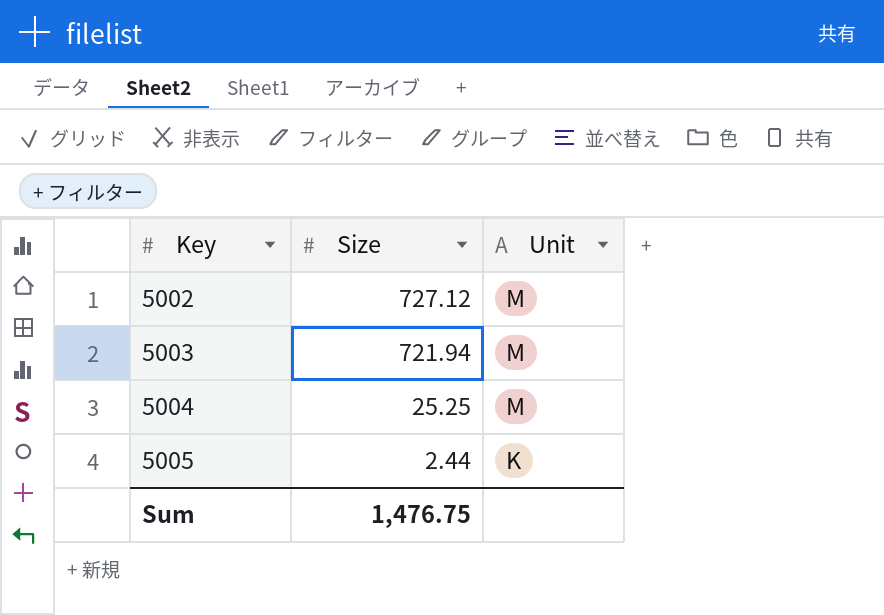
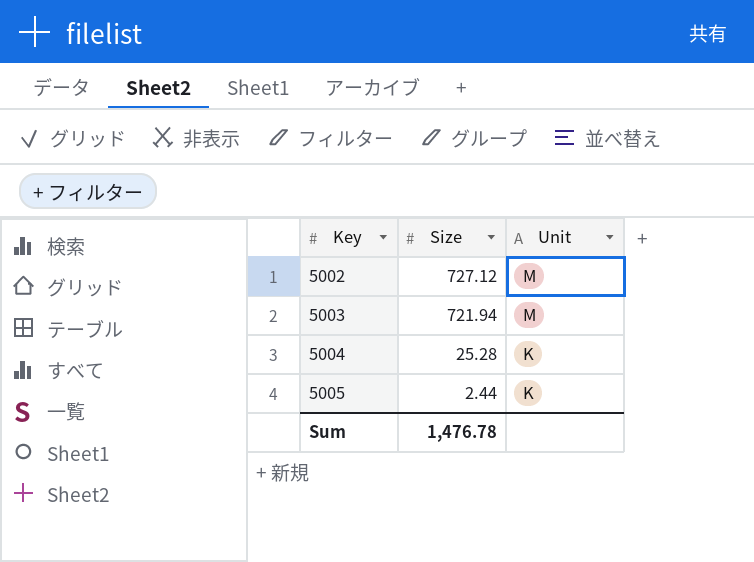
5004 | Size: 25.25 -> 25.28
5004 | Unit: M -> K
Sum | Size: 1,476.75 -> 1,476.78

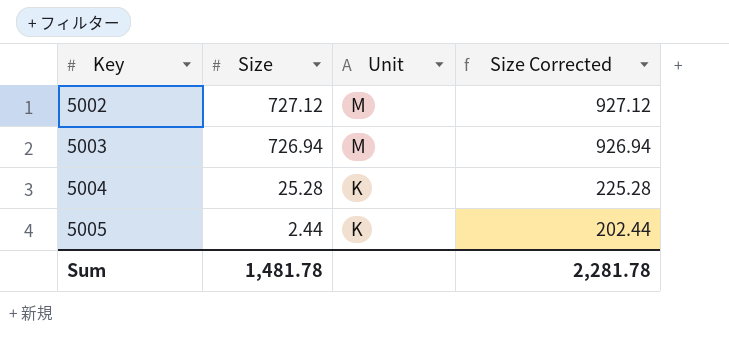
column Size Corrected | formula: none -> [Size] + 200
5003 | Size: 721.94 -> 726.94
Sum | Size: 1,476.78 -> 1,481.78

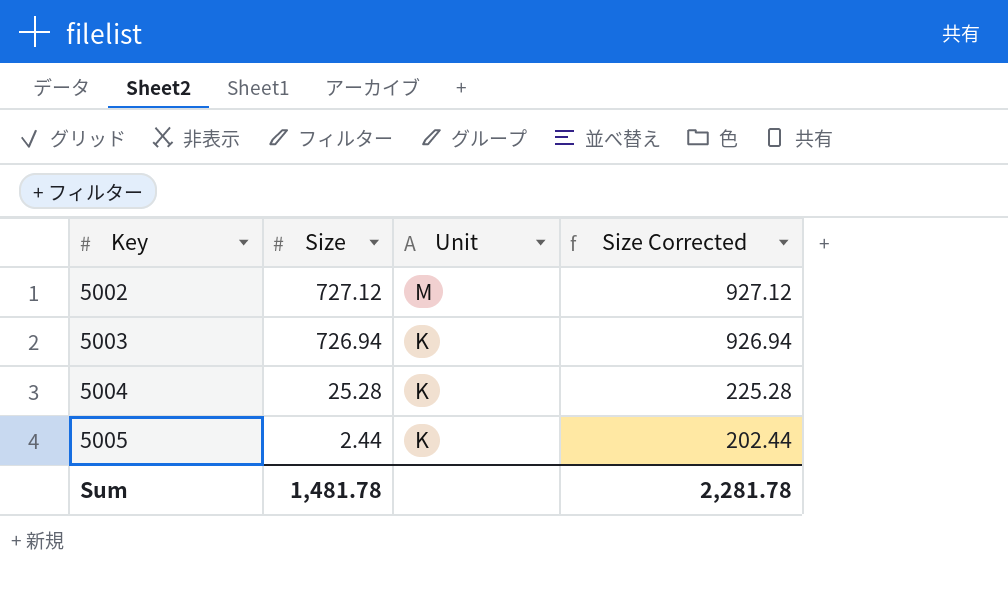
5003 | Unit: M -> K

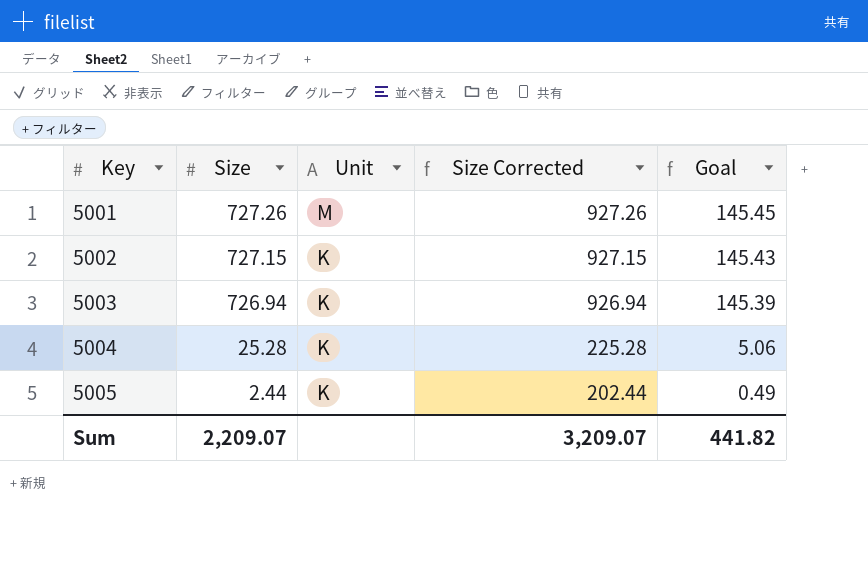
column Goal | formula: none -> [Size] * 0.2
row 5001: none -> 727.26 | M | 927.26 | 145.45
5002 | Size: 727.12 -> 727.15
5002 | Unit: M -> K
5002 | Size Corrected: 927.12 -> 927.15
Sum | Size: 1,481.78 -> 2,209.07
Sum | Size Corrected: 2,281.78 -> 3,209.07

